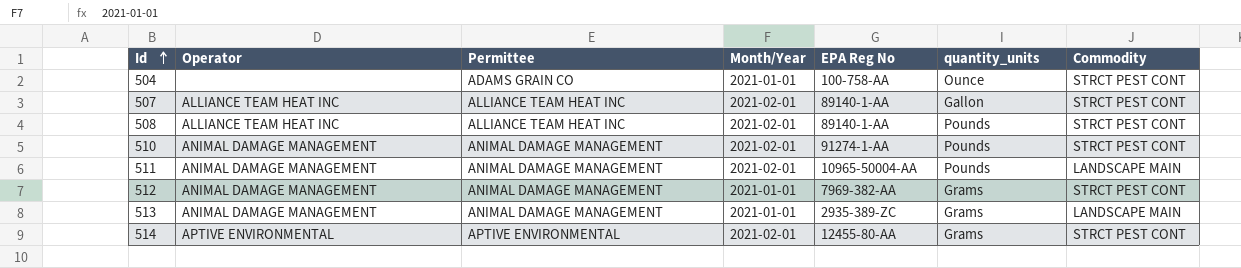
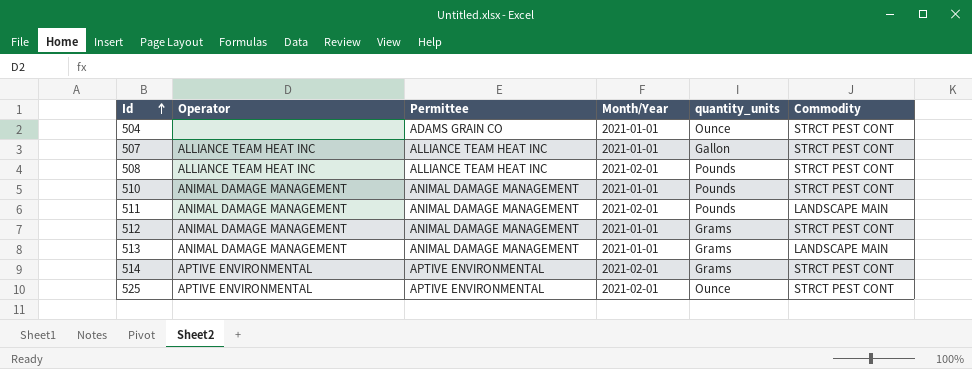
column EPA Reg No | position: 5 -> none
507 | Month/Year: 2021-02-01 -> 2021-01-01
510 | Month/Year: 2021-02-01 -> 2021-01-01
row 525: none -> APTIVE ENVIRONMENTAL | APTIVE ENVIRONMENTAL | 2021-02-01 | Ounce | STRCT PEST CONT

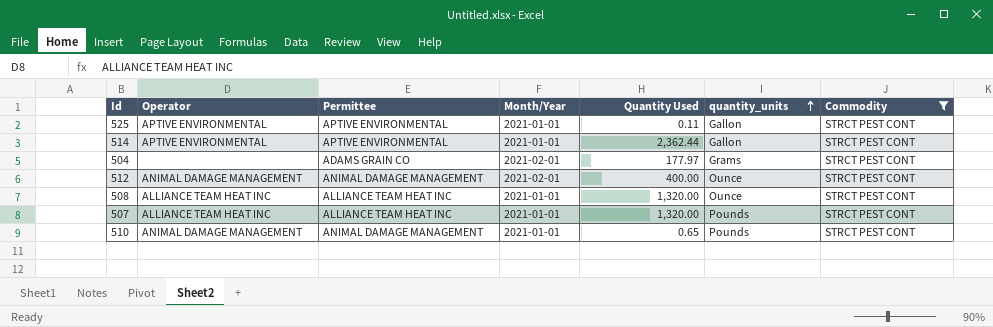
filter: none -> Commodity = STRCT PEST CONT
row order: Id ascending -> quantity_units ascending
column Quantity Used | position: none -> 5
525 | Month/Year: 2021-02-01 -> 2021-01-01
525 | quantity_units: Ounce -> Gallon
514 | Month/Year: 2021-02-01 -> 2021-01-01
514 | quantity_units: Grams -> Gallon
504 | Month/Year: 2021-01-01 -> 2021-02-01
504 | quantity_units: Ounce -> Grams
512 | Month/Year: 2021-01-01 -> 2021-02-01
512 | quantity_units: Grams -> Ounce
508 | Month/Year: 2021-02-01 -> 2021-01-01
508 | quantity_units: Pounds -> Ounce
507 | quantity_units: Gallon -> Pounds

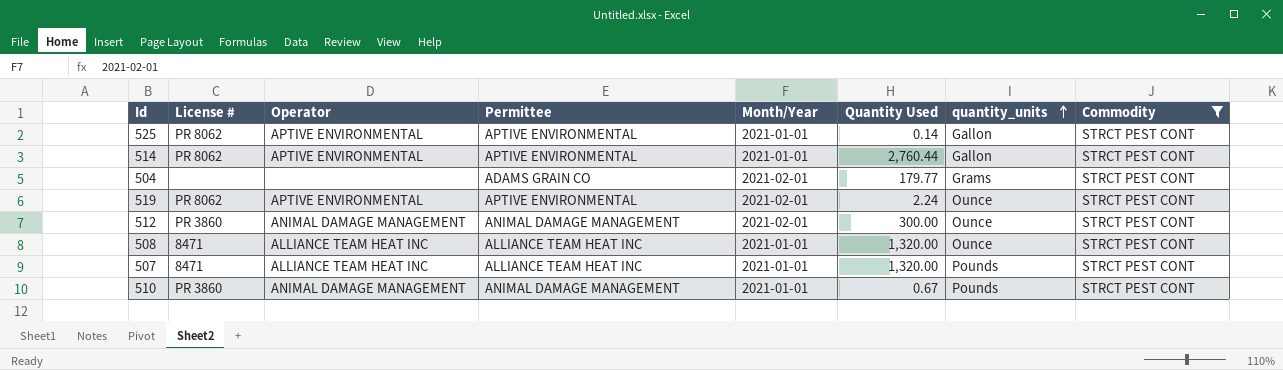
column License # | position: none -> 2
525 | Quantity Used: 0.11 -> 0.14
514 | Quantity Used: 2,362.44 -> 2,760.44
504 | Quantity Used: 177.97 -> 179.77
row 519: none -> PR 8062 | APTIVE ENVIRONMENTAL | APTIVE ENVIRONMENTAL | 2021-02-01 | 2.24 | Ounce | STRCT PEST CONT
512 | Quantity Used: 400.00 -> 300.00
510 | Quantity Used: 0.65 -> 0.67

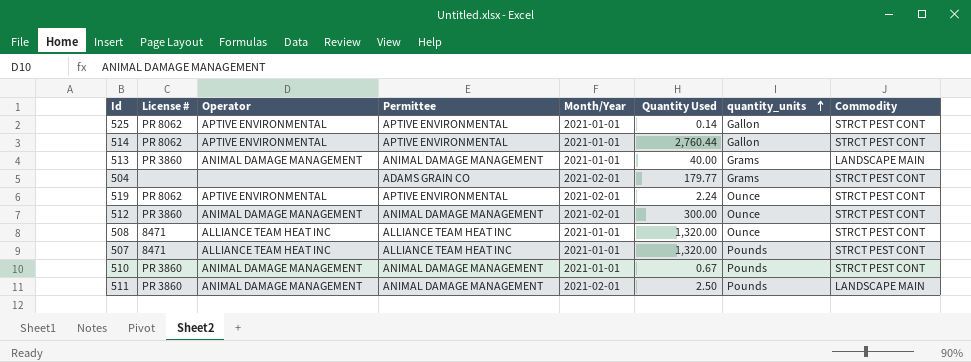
filter: Commodity = STRCT PEST CONT -> none

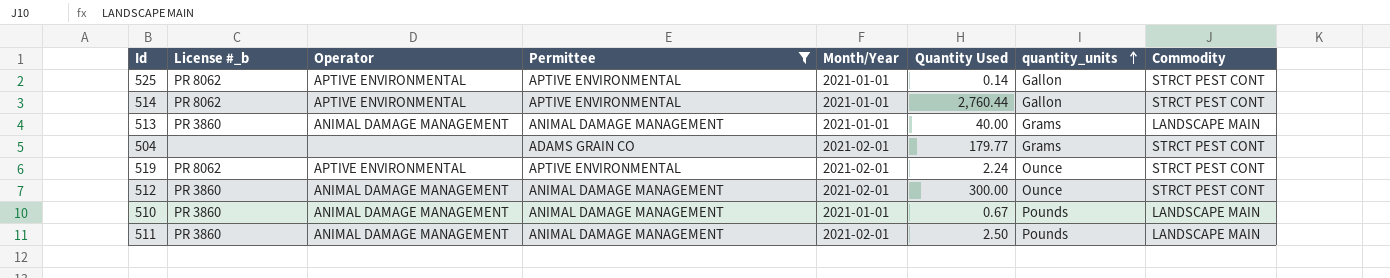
filter: none -> Permittee != ALLIANCE TEAM HEAT INC
column name: License # -> License #_b
510 | Commodity: STRCT PEST CONT -> LANDSCAPE MAIN

